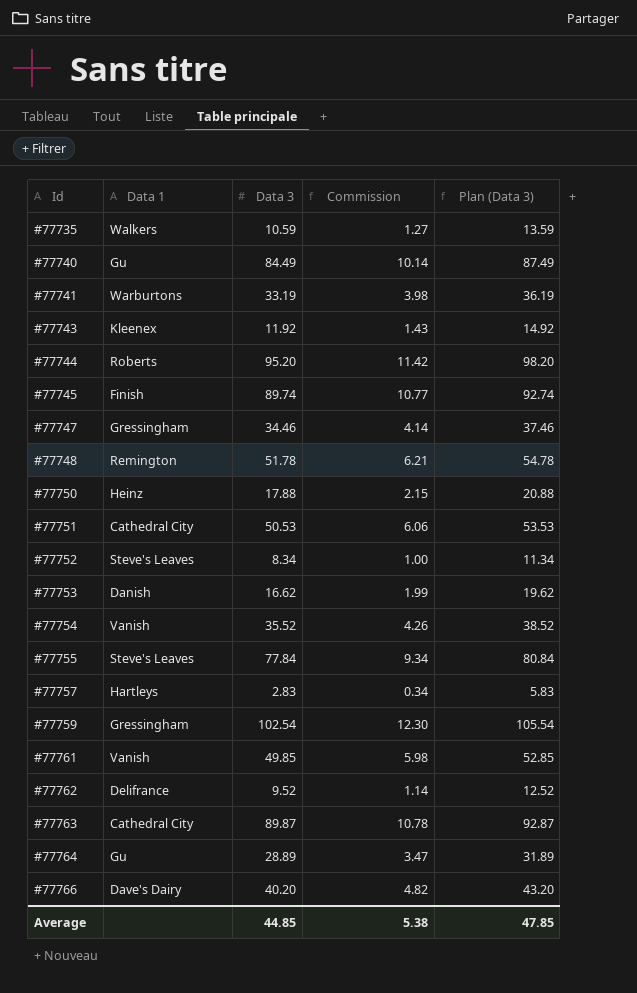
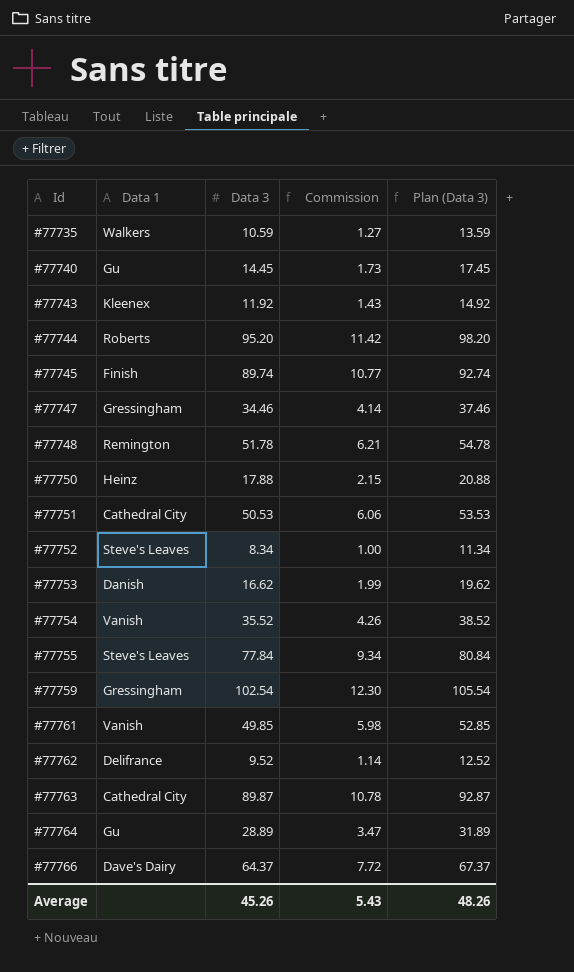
row #77741: Warburtons | 33.19 | 3.98 | 36.19 -> none
row #77757: Hartleys | 2.83 | 0.34 | 5.83 -> none
#77740 | Data 3: 84.49 -> 14.45
#77740 | Commission: 10.14 -> 1.73
#77740 | Plan (Data 3): 87.49 -> 17.45
#77766 | Data 3: 40.20 -> 64.37
#77766 | Commission: 4.82 -> 7.72
#77766 | Plan (Data 3): 43.20 -> 67.37
Average | Data 3: 44.85 -> 45.26
Average | Commission: 5.38 -> 5.43
Average | Plan (Data 3): 47.85 -> 48.26

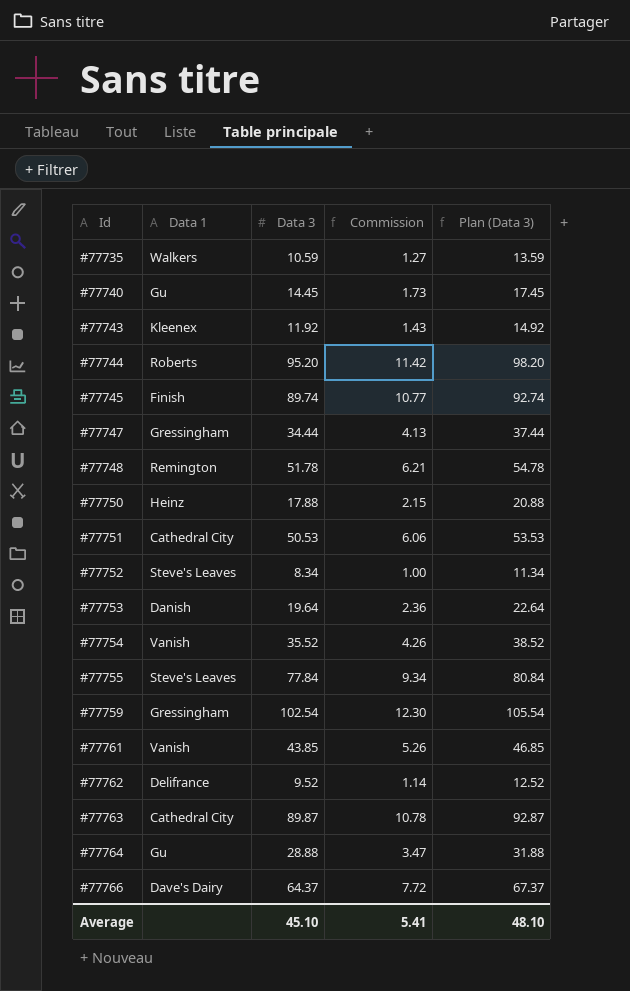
#77747 | Data 3: 34.46 -> 34.44
#77747 | Commission: 4.14 -> 4.13
#77747 | Plan (Data 3): 37.46 -> 37.44
#77753 | Data 3: 16.62 -> 19.64
#77753 | Commission: 1.99 -> 2.36
#77753 | Plan (Data 3): 19.62 -> 22.64
#77761 | Data 3: 49.85 -> 43.85
#77761 | Commission: 5.98 -> 5.26
#77761 | Plan (Data 3): 52.85 -> 46.85
#77764 | Data 3: 28.89 -> 28.88
#77764 | Plan (Data 3): 31.89 -> 31.88
Average | Data 3: 45.26 -> 45.10
Average | Commission: 5.43 -> 5.41
Average | Plan (Data 3): 48.26 -> 48.10

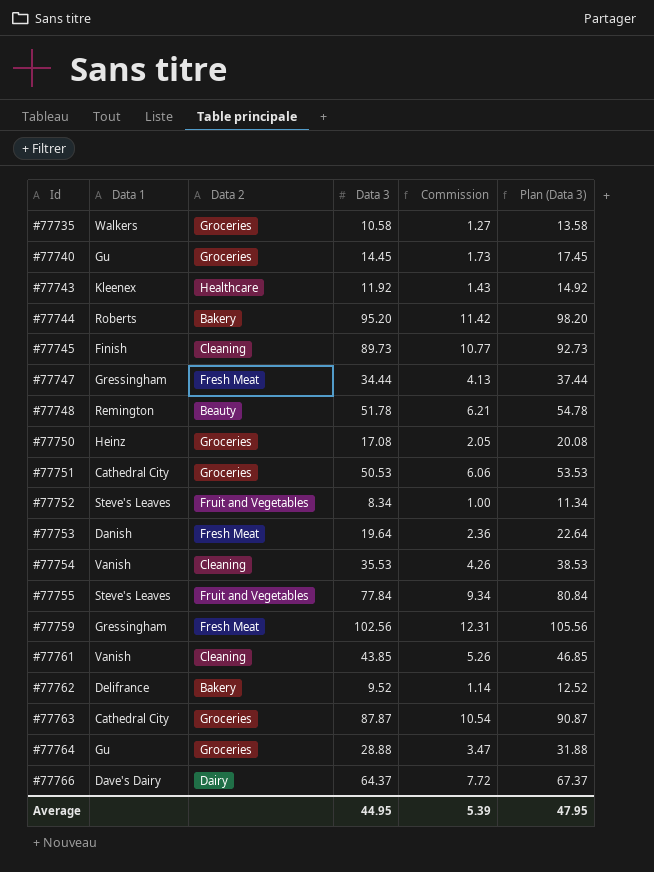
column Data 2 | position: none -> 3
#77735 | Data 3: 10.59 -> 10.58
#77735 | Plan (Data 3): 13.59 -> 13.58
#77745 | Data 3: 89.74 -> 89.73
#77745 | Plan (Data 3): 92.74 -> 92.73
#77750 | Data 3: 17.88 -> 17.08
#77750 | Commission: 2.15 -> 2.05
#77750 | Plan (Data 3): 20.88 -> 20.08
#77754 | Data 3: 35.52 -> 35.53
#77754 | Plan (Data 3): 38.52 -> 38.53
#77759 | Data 3: 102.54 -> 102.56
#77759 | Commission: 12.30 -> 12.31
#77759 | Plan (Data 3): 105.54 -> 105.56
#77763 | Data 3: 89.87 -> 87.87
#77763 | Commission: 10.78 -> 10.54
#77763 | Plan (Data 3): 92.87 -> 90.87
Average | Data 3: 45.10 -> 44.95
Average | Commission: 5.41 -> 5.39
Average | Plan (Data 3): 48.10 -> 47.95

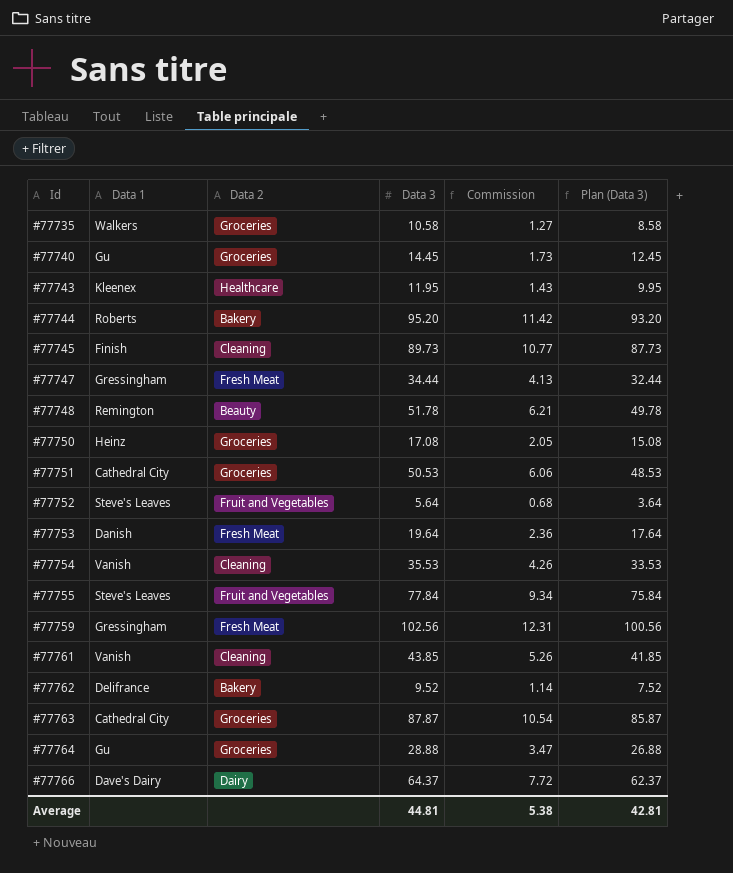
column Plan (Data 3) | formula: [Data 3] + 3 -> [Data 3] - 2
#77743 | Data 3: 11.92 -> 11.95
#77752 | Data 3: 8.34 -> 5.64
#77752 | Commission: 1.00 -> 0.68
Average | Data 3: 44.95 -> 44.81
Average | Commission: 5.39 -> 5.38
Average | Plan (Data 3): 47.95 -> 42.81

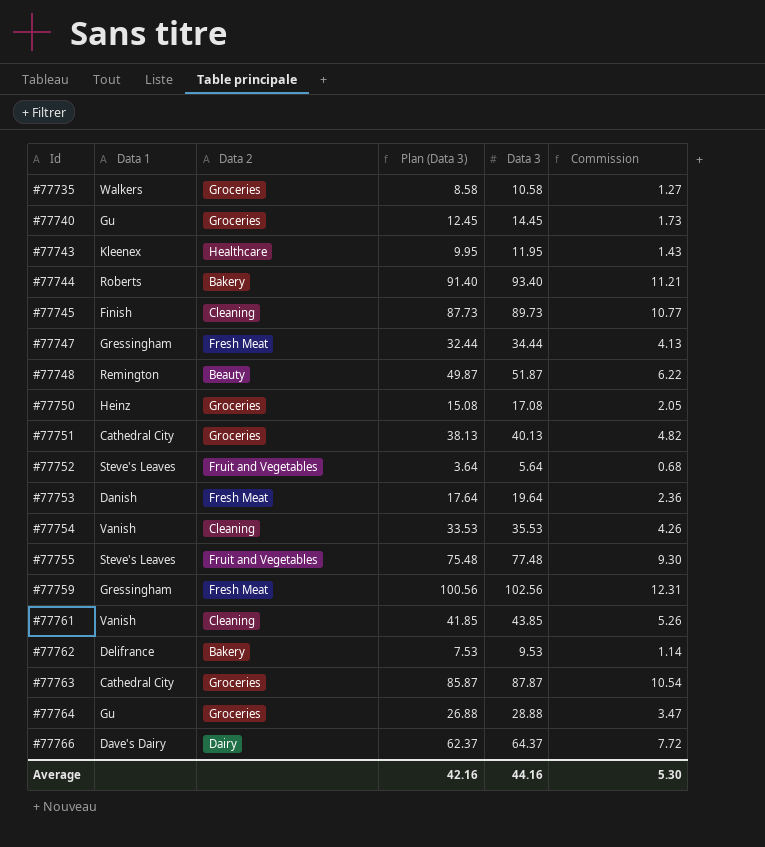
column Plan (Data 3) | position: 6 -> 4
#77744 | Plan (Data 3): 93.20 -> 91.40
#77744 | Data 3: 95.20 -> 93.40
#77744 | Commission: 11.42 -> 11.21
#77748 | Plan (Data 3): 49.78 -> 49.87
#77748 | Data 3: 51.78 -> 51.87
#77748 | Commission: 6.21 -> 6.22
#77751 | Plan (Data 3): 48.53 -> 38.13
#77751 | Data 3: 50.53 -> 40.13
#77751 | Commission: 6.06 -> 4.82
#77755 | Plan (Data 3): 75.84 -> 75.48
#77755 | Data 3: 77.84 -> 77.48
#77755 | Commission: 9.34 -> 9.30
#77762 | Plan (Data 3): 7.52 -> 7.53
#77762 | Data 3: 9.52 -> 9.53
Average | Plan (Data 3): 42.81 -> 42.16
Average | Data 3: 44.81 -> 44.16
Average | Commission: 5.38 -> 5.30

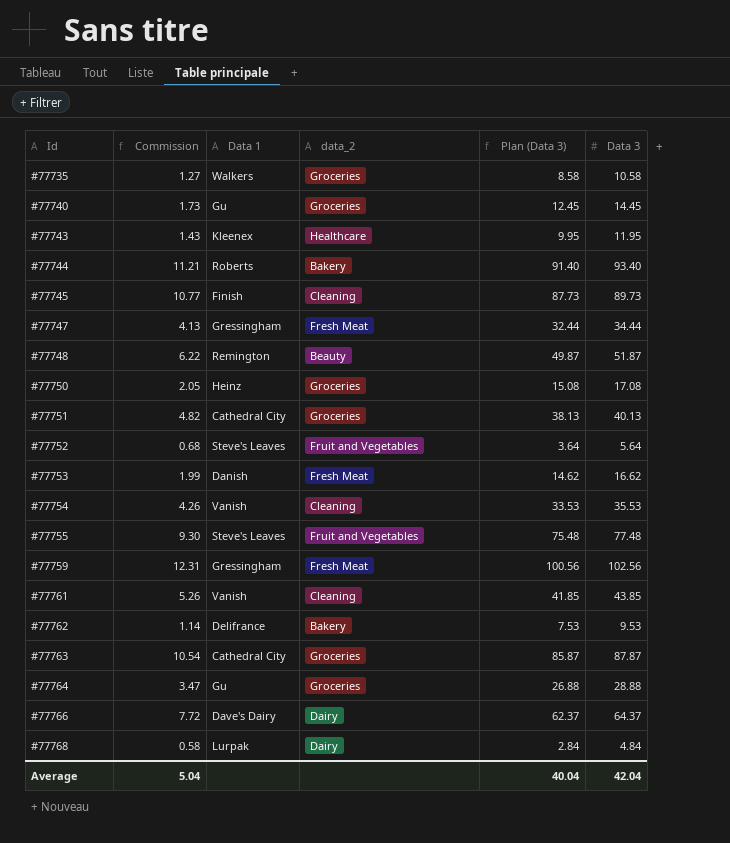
column Commission | position: 6 -> 2
column name: Data 2 -> data_2
#77753 | Commission: 2.36 -> 1.99
#77753 | Plan (Data 3): 17.64 -> 14.62
#77753 | Data 3: 19.64 -> 16.62
row #77768: none -> 0.58 | Lurpak | Dairy | 2.84 | 4.84
Average | Commission: 5.30 -> 5.04
Average | Plan (Data 3): 42.16 -> 40.04
Average | Data 3: 44.16 -> 42.04

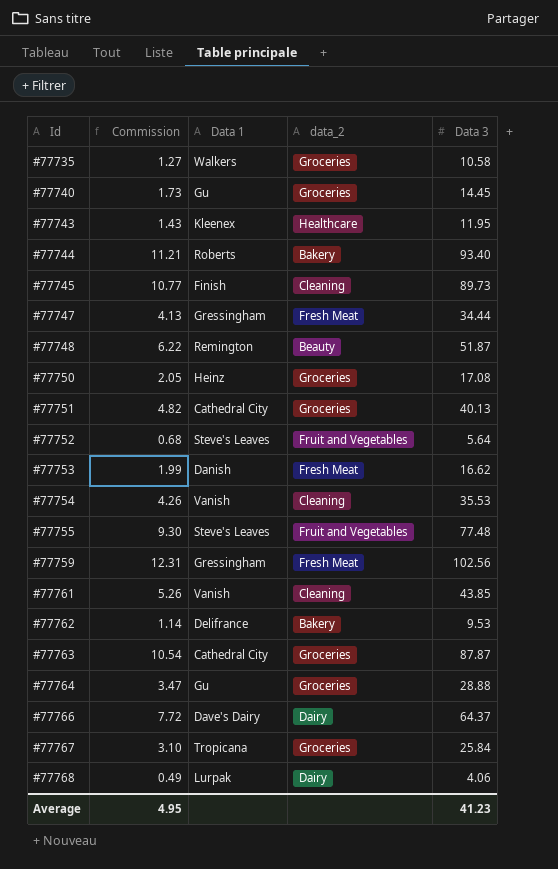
column Plan (Data 3) | formula: [Data 3] - 2 -> none
row #77767: none -> 3.10 | Tropicana | Groceries | 25.84
#77768 | Commission: 0.58 -> 0.49
#77768 | Data 3: 4.84 -> 4.06
Average | Commission: 5.04 -> 4.95
Average | Data 3: 42.04 -> 41.23

